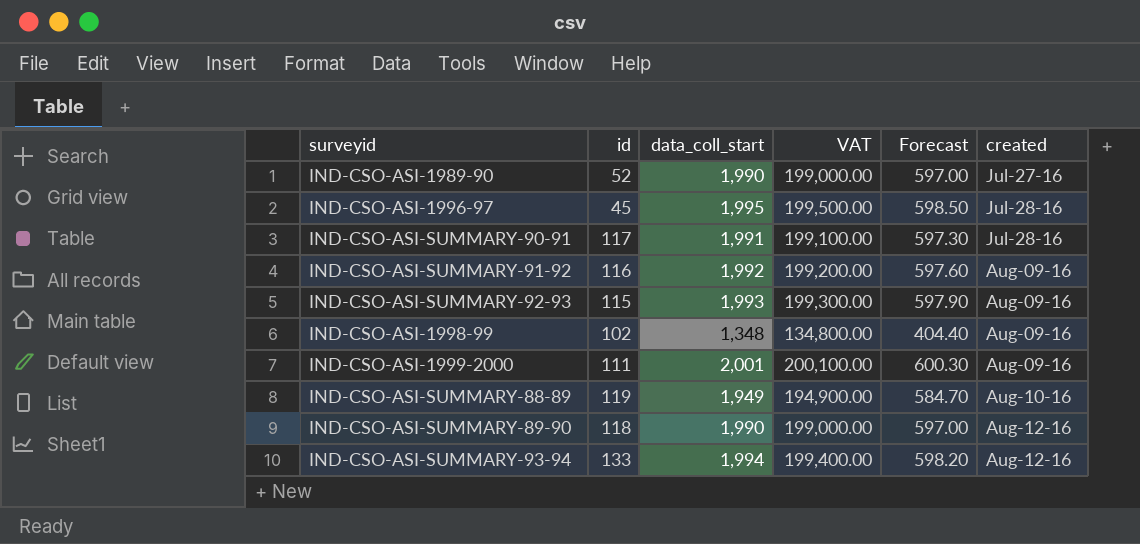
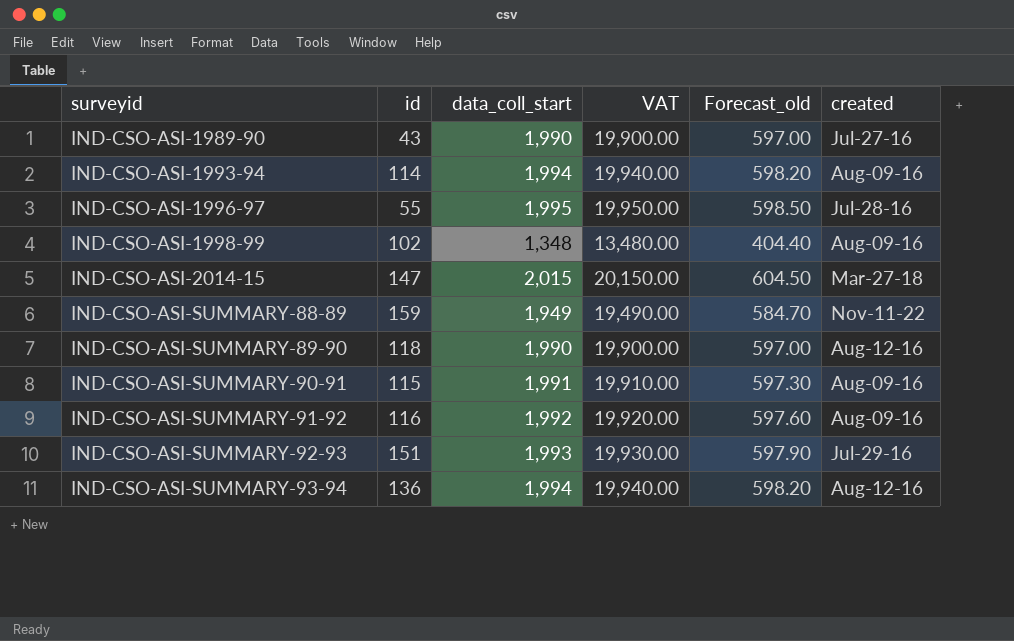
row order: created ascending -> surveyid ascending
column VAT | formula: [data_coll_start] * 100 -> [data_coll_start] * 10
column name: Forecast -> Forecast_old
row IND-CSO-ASI-1999-2000: 111 | 2,001 | 200,100.00 | 600.30 | Aug-09-16 -> none
IND-CSO-ASI-1989-90 | id: 52 -> 43
row IND-CSO-ASI-1993-94: none -> 114 | 1,994 | 19,940.00 | 598.20 | Aug-09-16
IND-CSO-ASI-1996-97 | id: 45 -> 55
row IND-CSO-ASI-2014-15: none -> 147 | 2,015 | 20,150.00 | 604.50 | Mar-27-18
IND-CSO-ASI-SUMMARY-88-89 | id: 119 -> 159
IND-CSO-ASI-SUMMARY-88-89 | created: Aug-10-16 -> Nov-11-22
IND-CSO-ASI-SUMMARY-90-91 | id: 117 -> 115
IND-CSO-ASI-SUMMARY-90-91 | created: Jul-28-16 -> Aug-09-16
IND-CSO-ASI-SUMMARY-92-93 | id: 115 -> 151
IND-CSO-ASI-SUMMARY-92-93 | created: Aug-09-16 -> Jul-29-16
IND-CSO-ASI-SUMMARY-93-94 | id: 133 -> 136

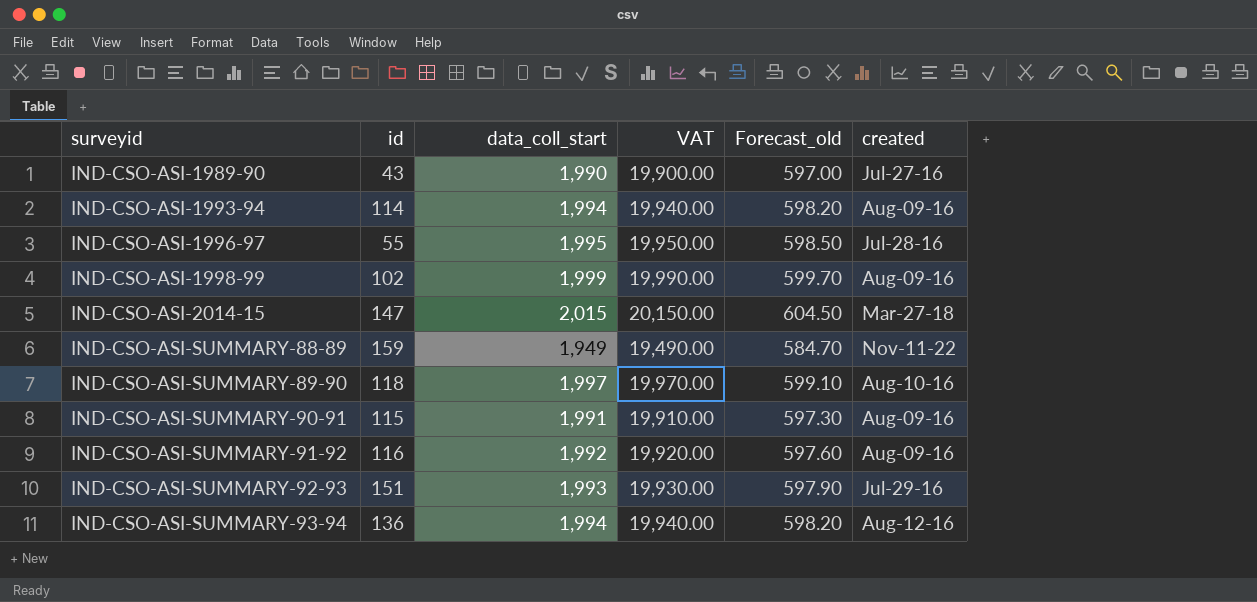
IND-CSO-ASI-1998-99 | data_coll_start: 1,348 -> 1,999
IND-CSO-ASI-1998-99 | VAT: 13,480.00 -> 19,990.00
IND-CSO-ASI-1998-99 | Forecast_old: 404.40 -> 599.70
IND-CSO-ASI-SUMMARY-89-90 | data_coll_start: 1,990 -> 1,997
IND-CSO-ASI-SUMMARY-89-90 | VAT: 19,900.00 -> 19,970.00
IND-CSO-ASI-SUMMARY-89-90 | Forecast_old: 597.00 -> 599.10
IND-CSO-ASI-SUMMARY-89-90 | created: Aug-12-16 -> Aug-10-16

